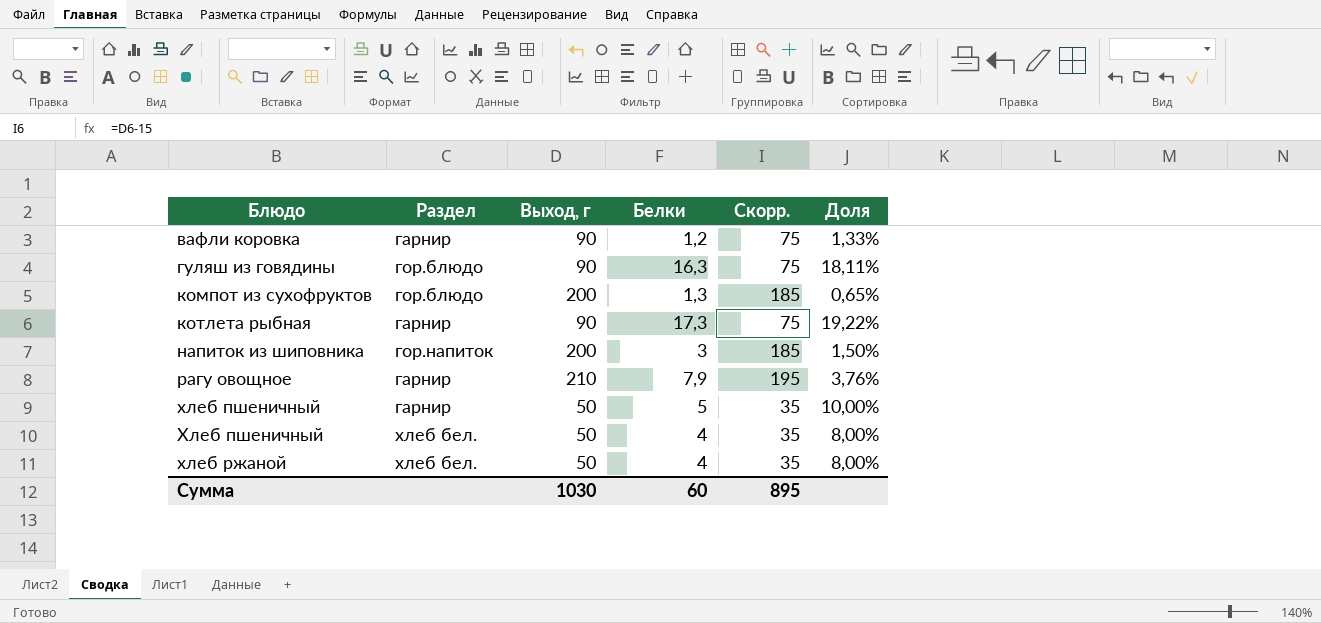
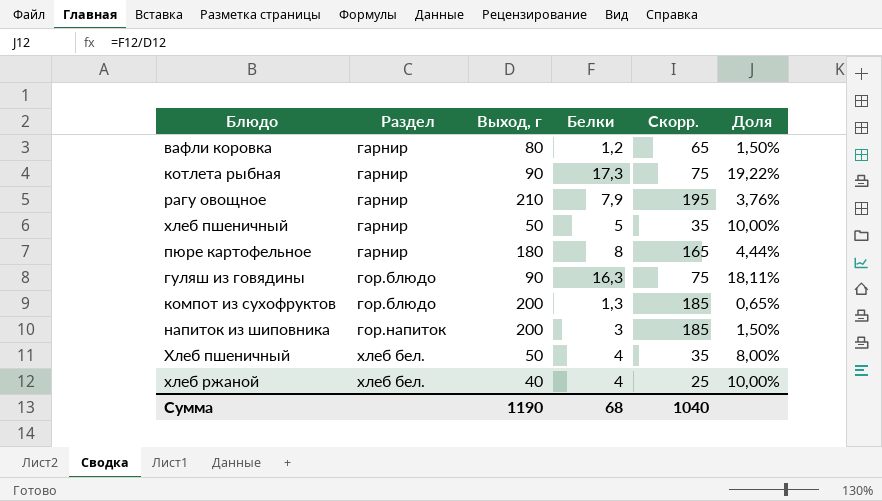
row order: Блюдо ascending -> Раздел ascending
вафли коровка | Выход, г: 90 -> 80
вафли коровка | Скорр.: 75 -> 65
вафли коровка | Доля: 1,33% -> 1,50%
row пюре картофельное: none -> гарнир | 180 | 8 | 165 | 4,44%
хлеб ржаной | Выход, г: 50 -> 40
хлеб ржаной | Скорр.: 35 -> 25
хлеб ржаной | Доля: 8,00% -> 10,00%
Сумма | Выход, г: 1030 -> 1190
Сумма | Белки: 60 -> 68
Сумма | Скорр.: 895 -> 1040

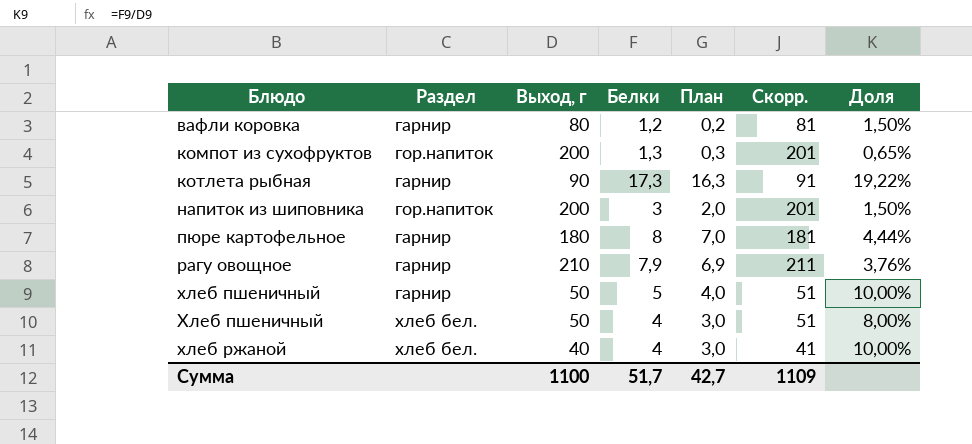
row order: Раздел ascending -> Блюдо ascending
column План | formula: none -> [Белки] - 1
column Скорр. | formula: [Выход, г] - 15 -> [Выход, г] + 1
row гуляш из говядины: гор.блюдо | 90 | 16,3 | 75 | 18,11% -> none
компот из сухофруктов | Раздел: гор.блюдо -> гор.напиток
Сумма | Выход, г: 1190 -> 1100
Сумма | Белки: 68 -> 51,7
Сумма | Скорр.: 1040 -> 1109

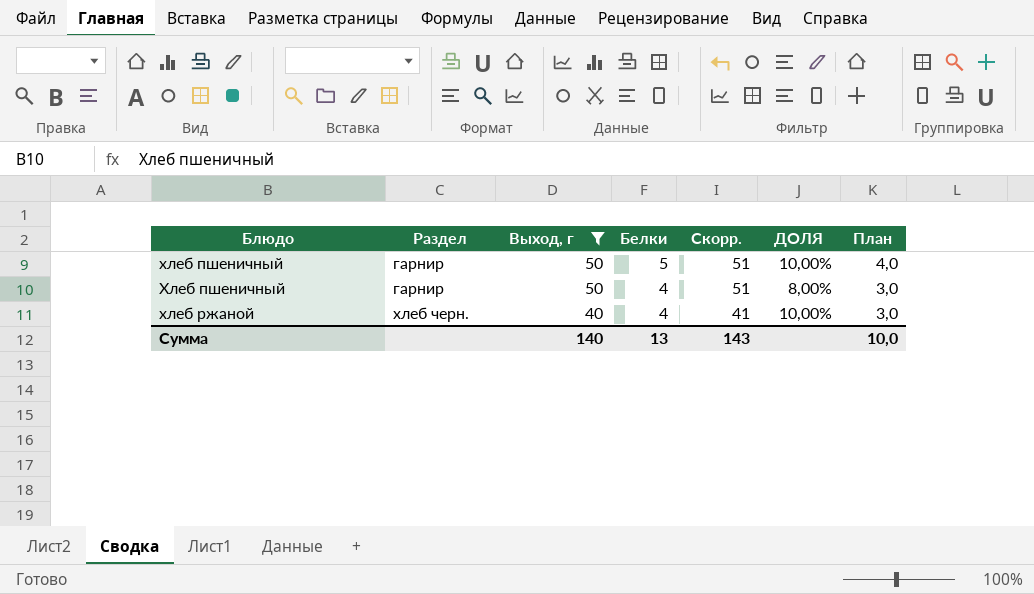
filter: none -> Выход, г <= 50
column name: Доля -> ДОЛЯ
column План | position: 5 -> 7
Хлеб пшеничный | Раздел: хлеб бел. -> гарнир
хлеб ржаной | Раздел: хлеб бел. -> хлеб черн.
Сумма | Выход, г: 1100 -> 140
Сумма | Белки: 51,7 -> 13
Сумма | Скорр.: 1109 -> 143
Сумма | План: 42,7 -> 10,0

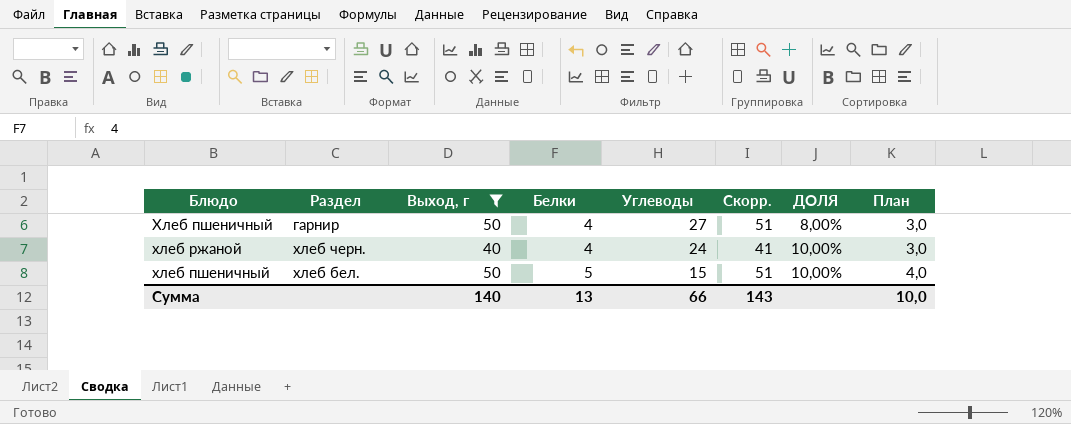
row order: Блюдо ascending -> Белки ascending
column Углеводы | position: none -> 5
хлеб пшеничный | Раздел: гарнир -> хлеб бел.

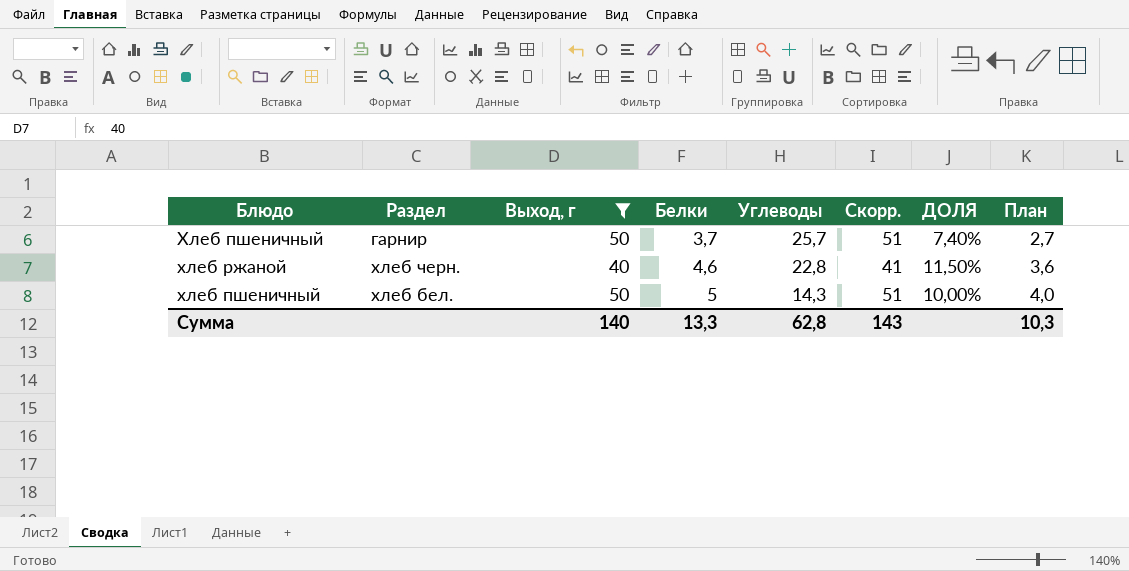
Хлеб пшеничный | Белки: 4 -> 3,7
Хлеб пшеничный | Углеводы: 27 -> 25,7
Хлеб пшеничный | ДОЛЯ: 8,00% -> 7,40%
Хлеб пшеничный | План: 3,0 -> 2,7
хлеб ржаной | Белки: 4 -> 4,6
хлеб ржаной | Углеводы: 24 -> 22,8
хлеб ржаной | ДОЛЯ: 10,00% -> 11,50%
хлеб ржаной | План: 3,0 -> 3,6
хлеб пшеничный | Углеводы: 15 -> 14,3
Сумма | Белки: 13 -> 13,3
Сумма | Углеводы: 66 -> 62,8
Сумма | План: 10,0 -> 10,3

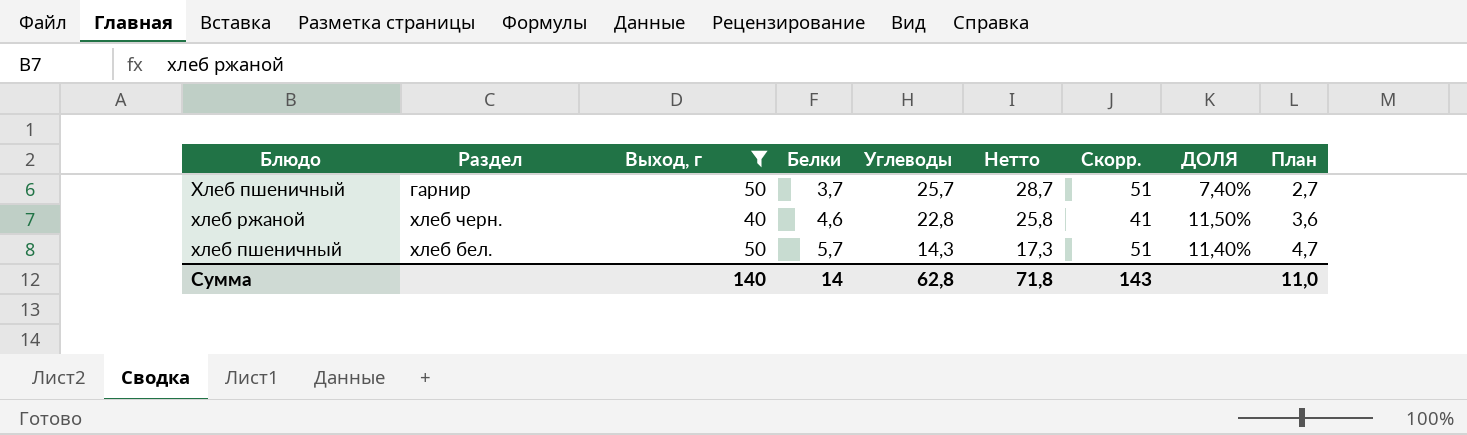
column Нетто | formula: none -> [Углеводы] + 3
хлеб пшеничный | Белки: 5 -> 5,7
хлеб пшеничный | ДОЛЯ: 10,00% -> 11,40%
хлеб пшеничный | План: 4,0 -> 4,7
Сумма | Белки: 13,3 -> 14
Сумма | План: 10,3 -> 11,0

